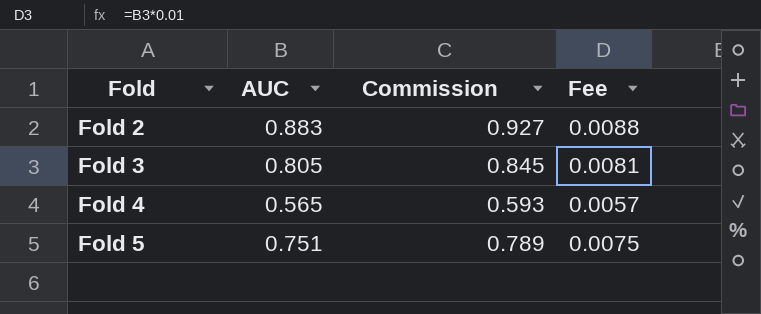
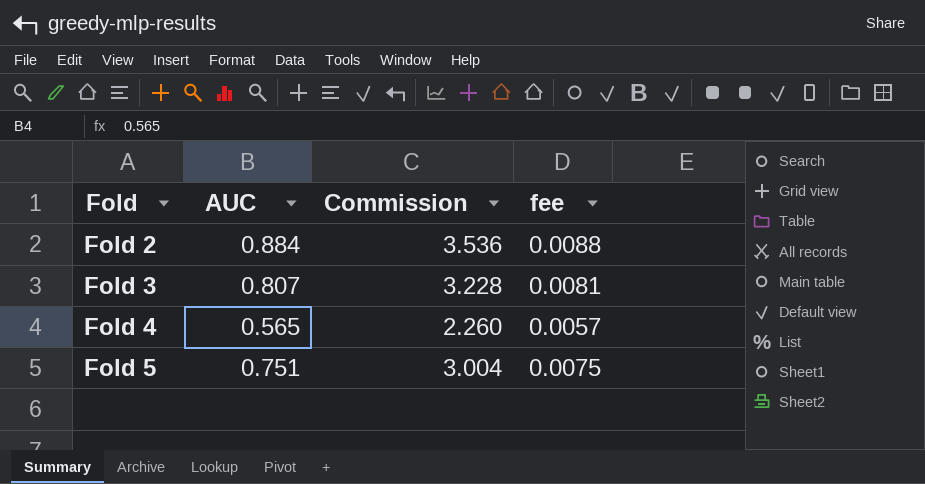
column Commission | formula: [AUC] * 1.05 -> [AUC] * 4
column name: Fee -> fee
Fold 2 | AUC: 0.883 -> 0.884
Fold 3 | AUC: 0.805 -> 0.807

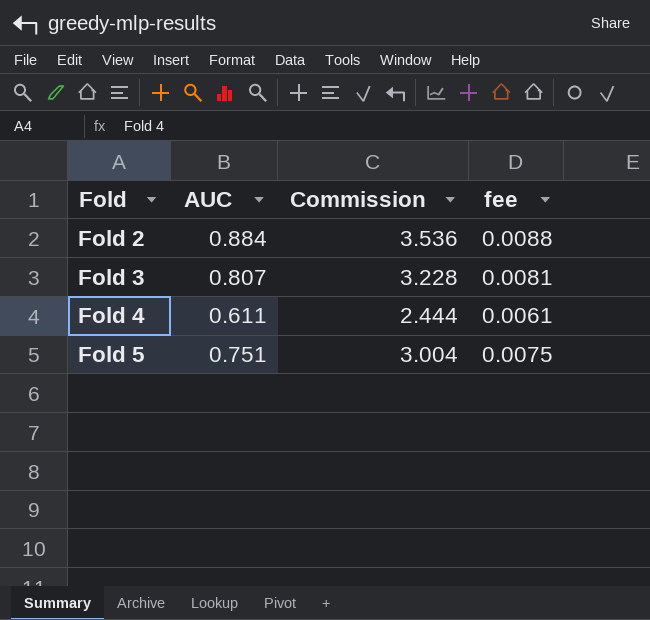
Fold 4 | AUC: 0.565 -> 0.611
Fold 4 | Commission: 2.260 -> 2.444
Fold 4 | fee: 0.0057 -> 0.0061

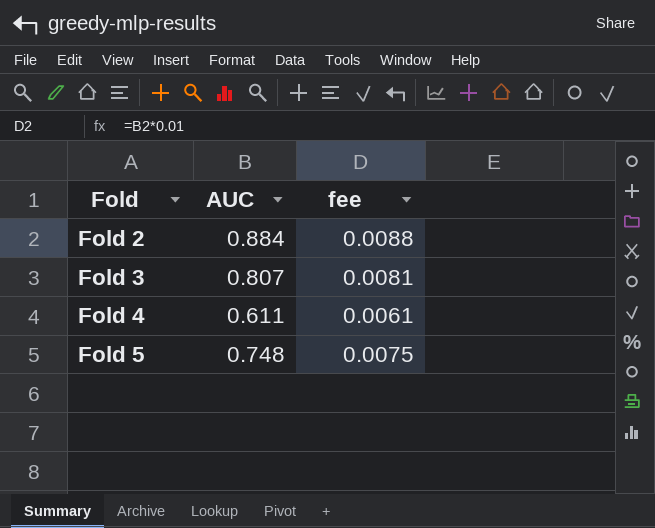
column Commission | formula: [AUC] * 4 -> none
Fold 5 | AUC: 0.751 -> 0.748

